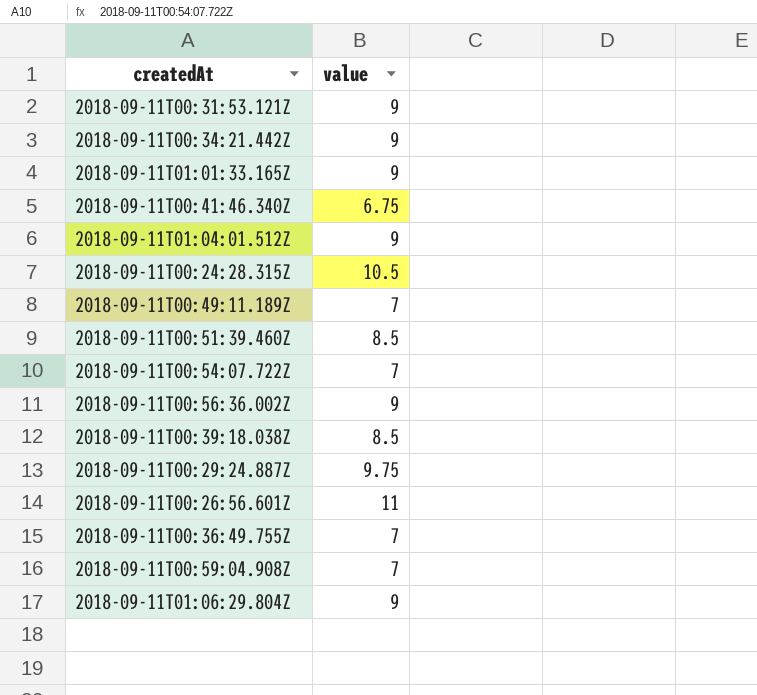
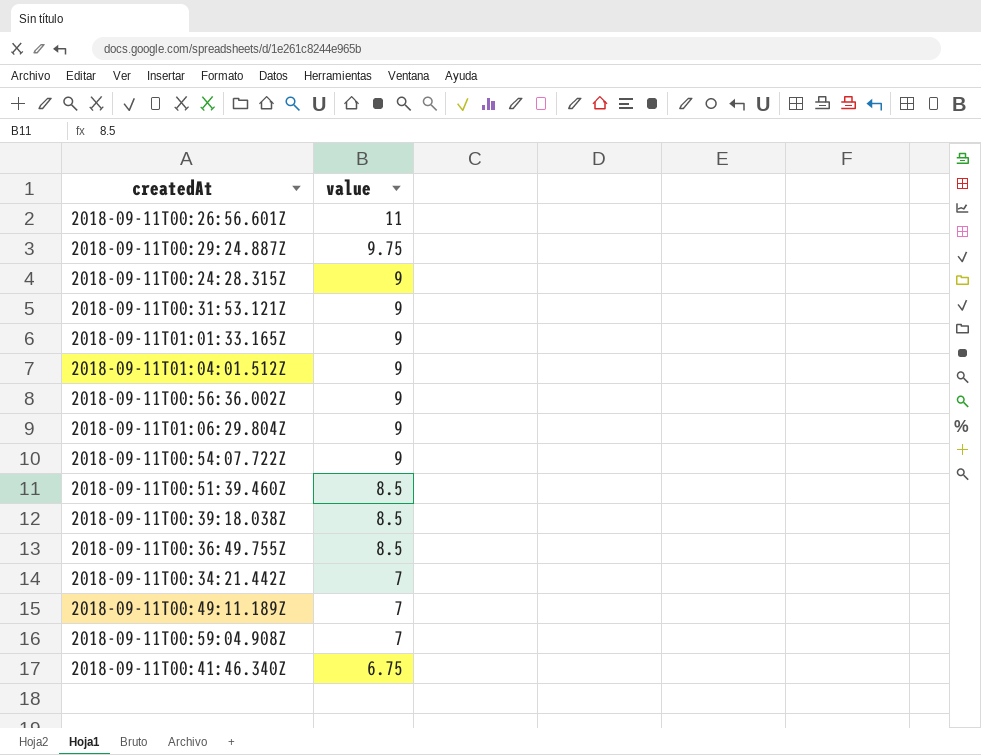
row order: none -> value descending
2018-09-11T00:24:28.315Z | value: 10.5 -> 9
2018-09-11T00:54:07.722Z | value: 7 -> 9
2018-09-11T00:36:49.755Z | value: 7 -> 8.5
2018-09-11T00:34:21.442Z | value: 9 -> 7

